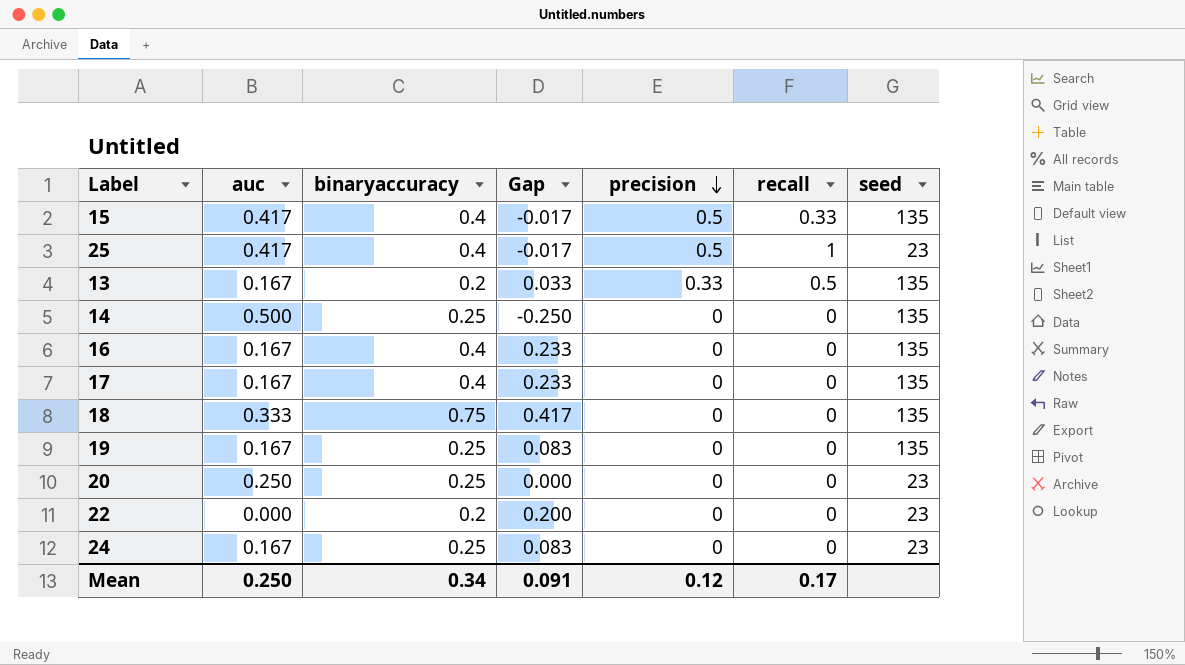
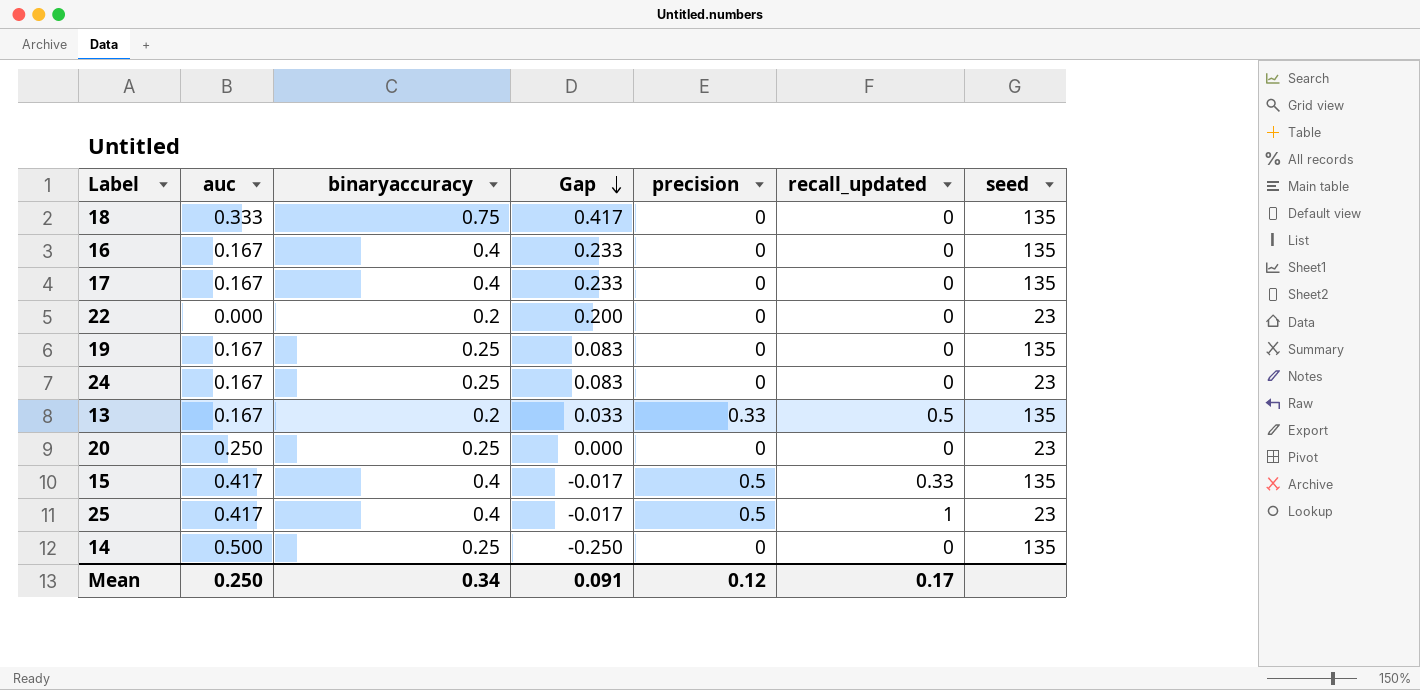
row order: precision descending -> Gap descending
column name: recall -> recall_updated

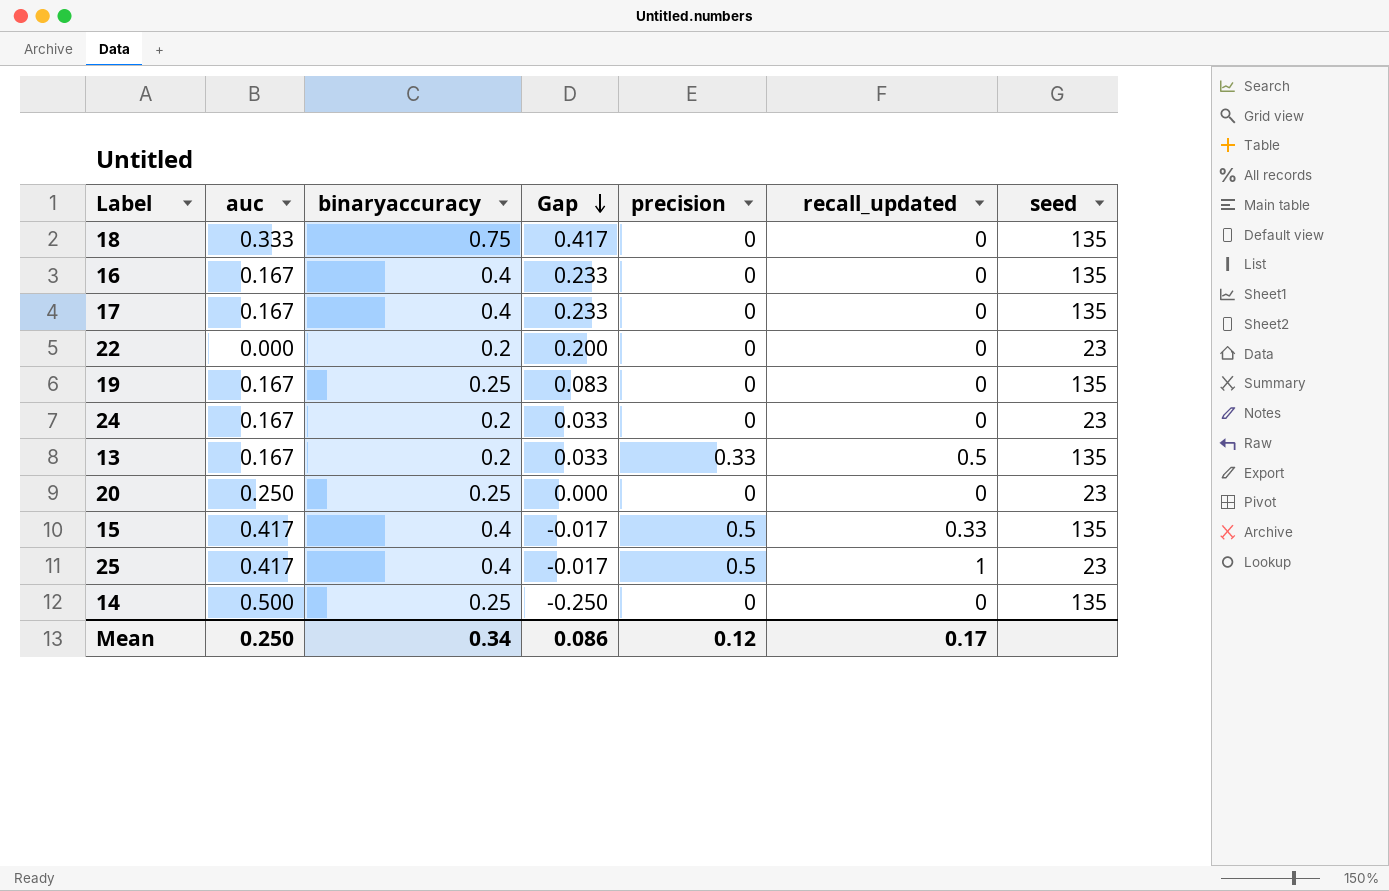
24 | binaryaccuracy: 0.25 -> 0.2
24 | Gap: 0.083 -> 0.033
Mean | Gap: 0.091 -> 0.086

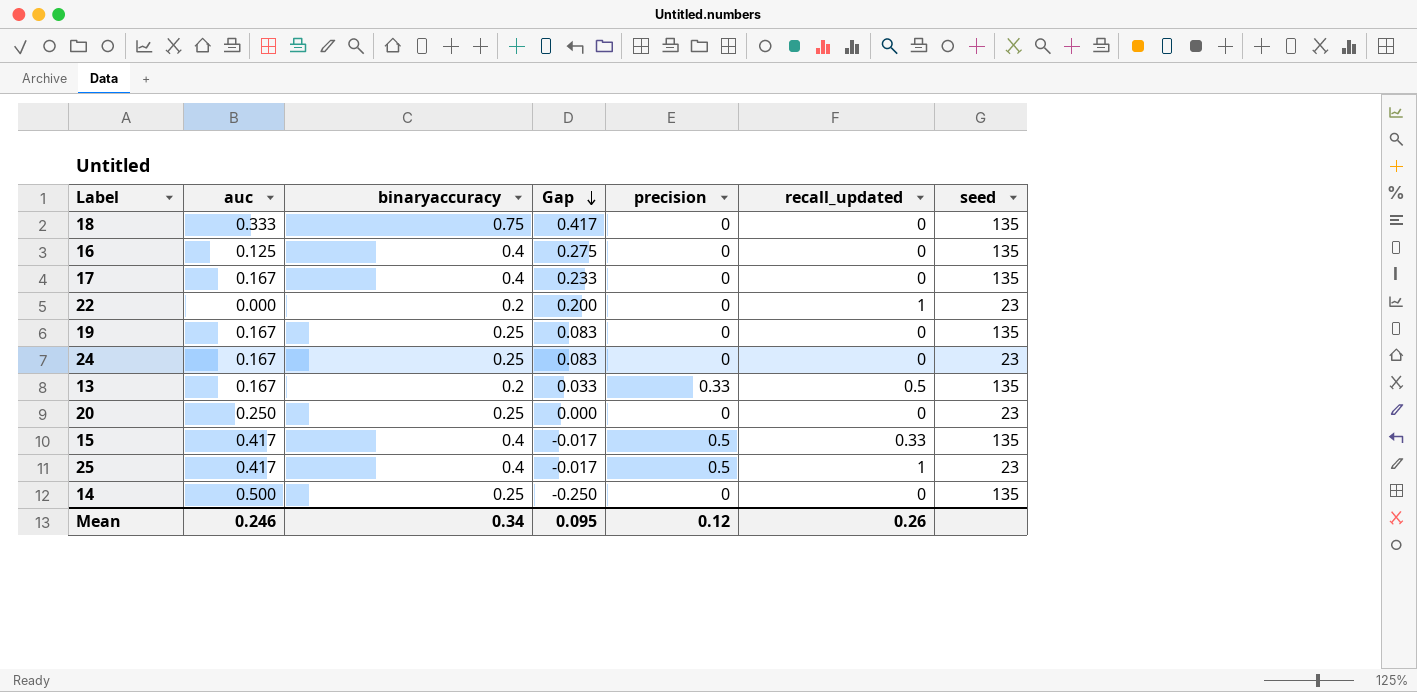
16 | auc: 0.167 -> 0.125
16 | Gap: 0.233 -> 0.275
22 | recall_updated: 0 -> 1
24 | binaryaccuracy: 0.2 -> 0.25
24 | Gap: 0.033 -> 0.083
Mean | auc: 0.250 -> 0.246
Mean | Gap: 0.086 -> 0.095
Mean | recall_updated: 0.17 -> 0.26

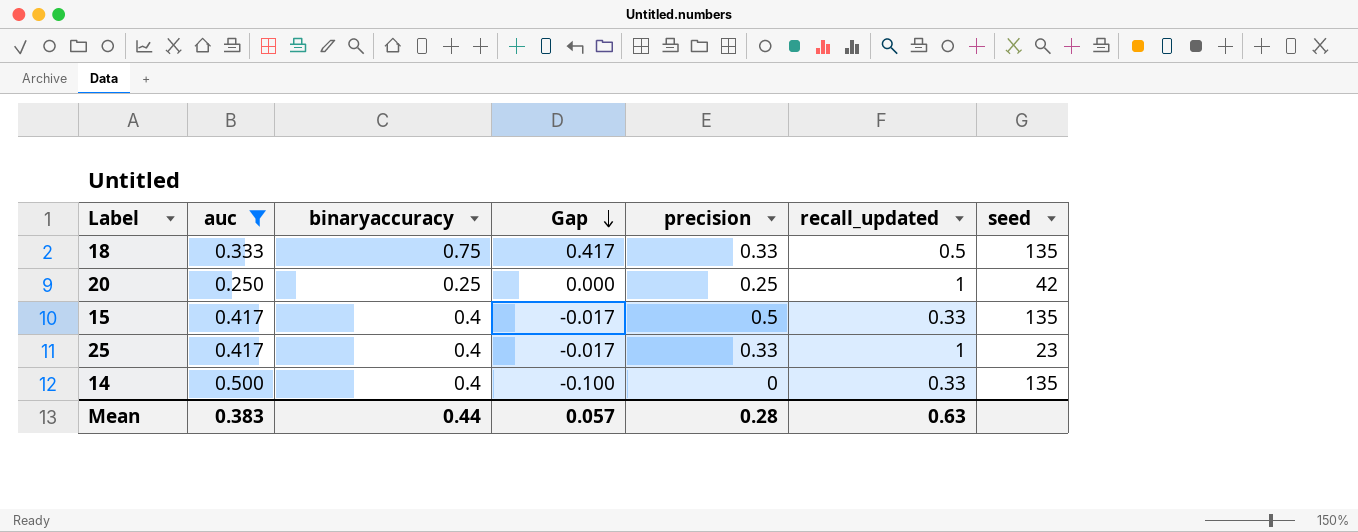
filter: none -> auc >= 0.250
18 | precision: 0 -> 0.33
18 | recall_updated: 0 -> 0.5
20 | precision: 0 -> 0.25
20 | recall_updated: 0 -> 1
20 | seed: 23 -> 42
25 | precision: 0.5 -> 0.33
14 | binaryaccuracy: 0.25 -> 0.4
14 | Gap: -0.250 -> -0.100
14 | recall_updated: 0 -> 0.33
Mean | auc: 0.246 -> 0.383
Mean | binaryaccuracy: 0.34 -> 0.44
Mean | Gap: 0.095 -> 0.057
Mean | precision: 0.12 -> 0.28
Mean | recall_updated: 0.26 -> 0.63

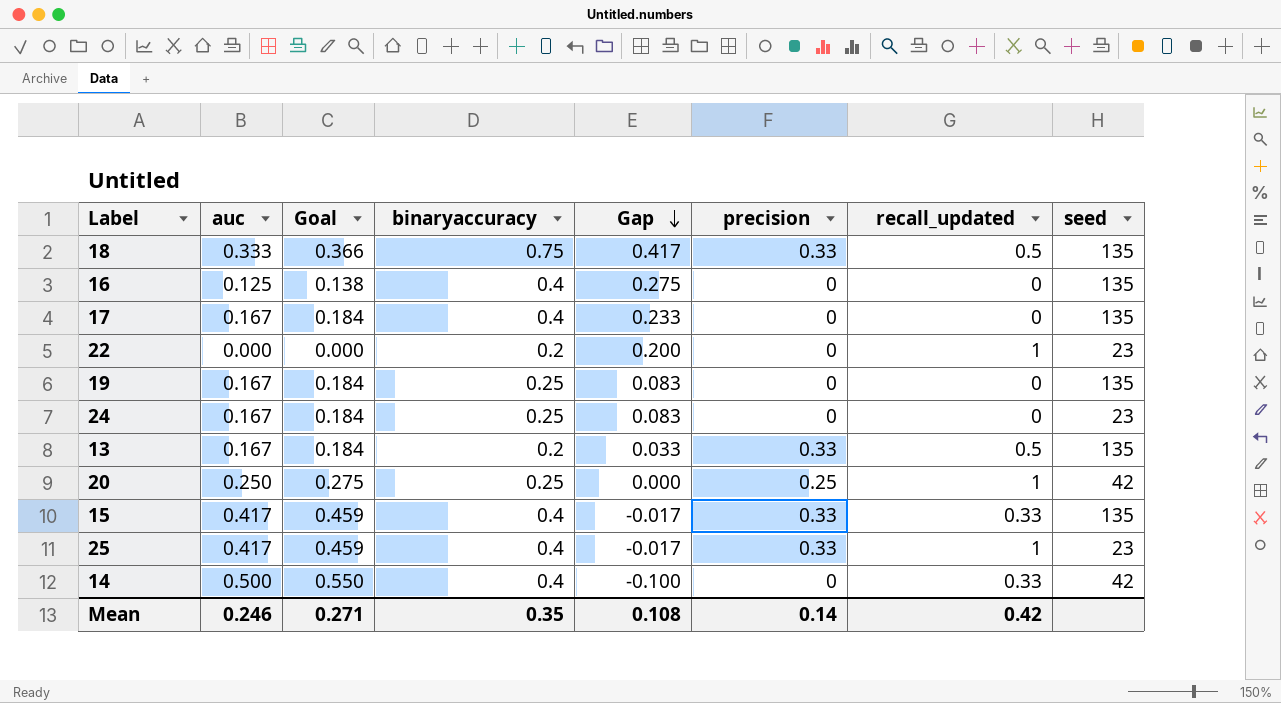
filter: auc >= 0.250 -> none
column Goal | formula: none -> [auc] * 1.1
15 | precision: 0.5 -> 0.33
14 | seed: 135 -> 42
Mean | auc: 0.383 -> 0.246
Mean | binaryaccuracy: 0.44 -> 0.35
Mean | Gap: 0.057 -> 0.108
Mean | precision: 0.28 -> 0.14
Mean | recall_updated: 0.63 -> 0.42

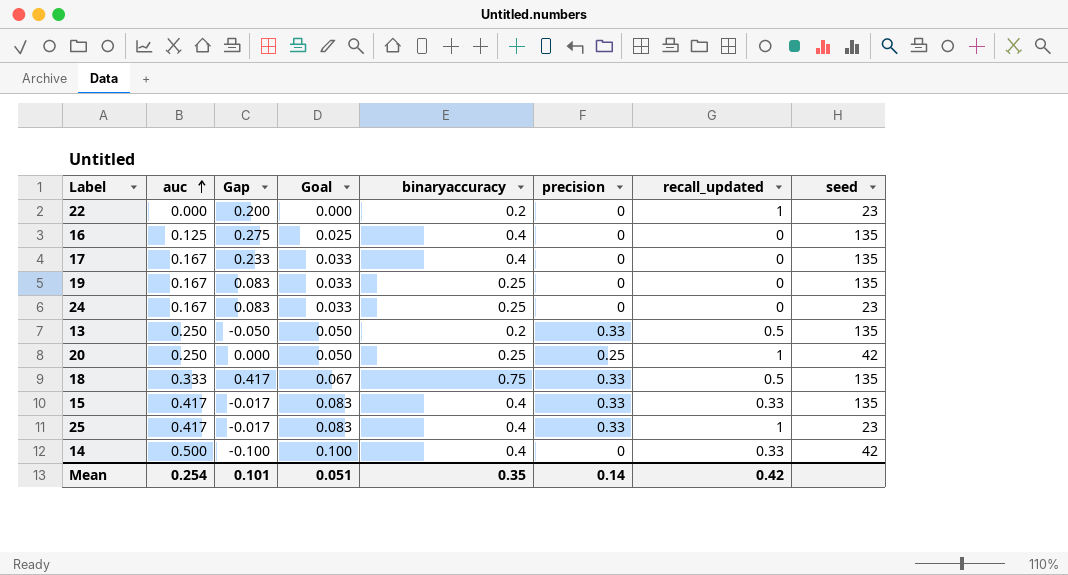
row order: Gap descending -> auc ascending
column Gap | position: 5 -> 3
column Goal | formula: [auc] * 1.1 -> [auc] * 0.2
13 | auc: 0.167 -> 0.250
13 | Gap: 0.033 -> -0.050
Mean | auc: 0.246 -> 0.254
Mean | Gap: 0.108 -> 0.101
Mean | Goal: 0.271 -> 0.051

